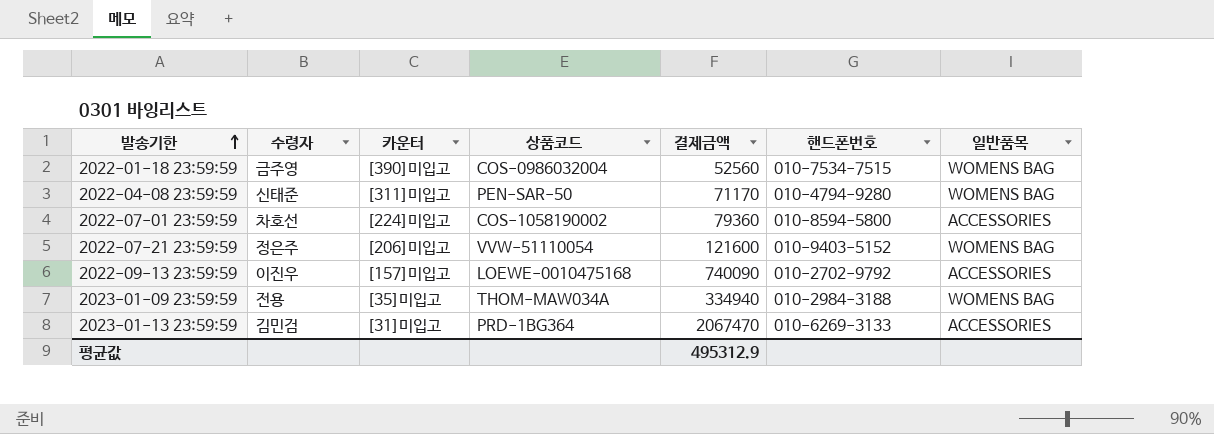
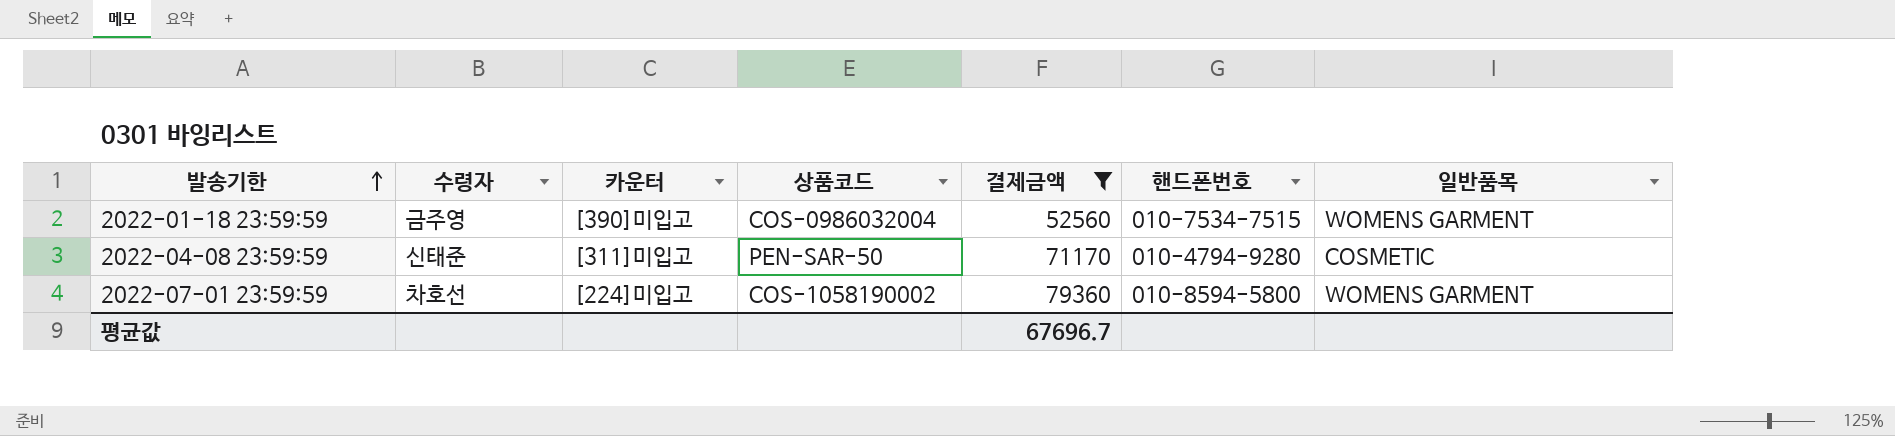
filter: none -> 결제금액 <= 79360
2022-01-18 23:59:59 | 일반품목: WOMENS BAG -> WOMENS GARMENT
2022-04-08 23:59:59 | 일반품목: WOMENS BAG -> COSMETIC
2022-07-01 23:59:59 | 일반품목: ACCESSORIES -> WOMENS GARMENT
평균값 | 결제금액: 495312.9 -> 67696.7

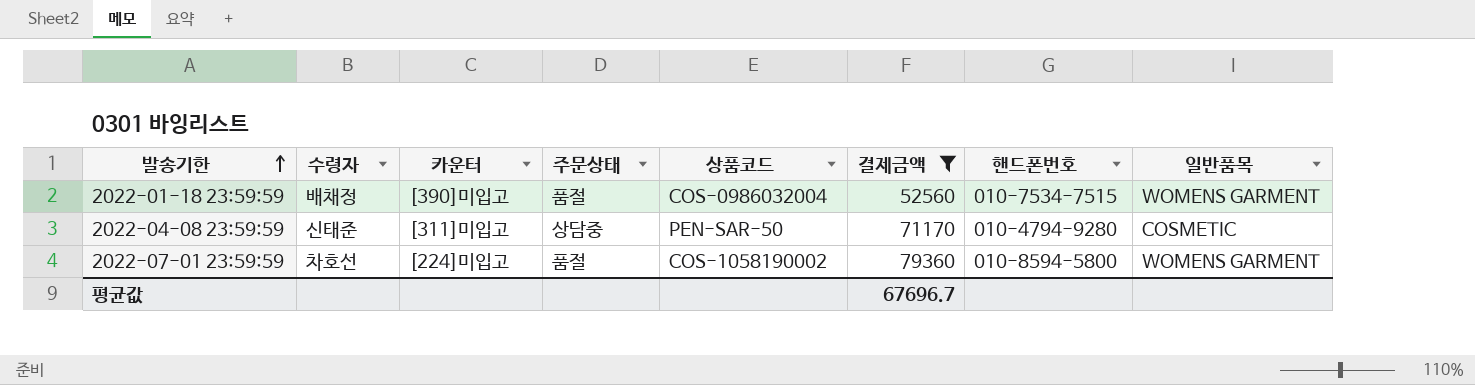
column 주문상태 | position: none -> 4
2022-01-18 23:59:59 | 수령자: 금주영 -> 배채정

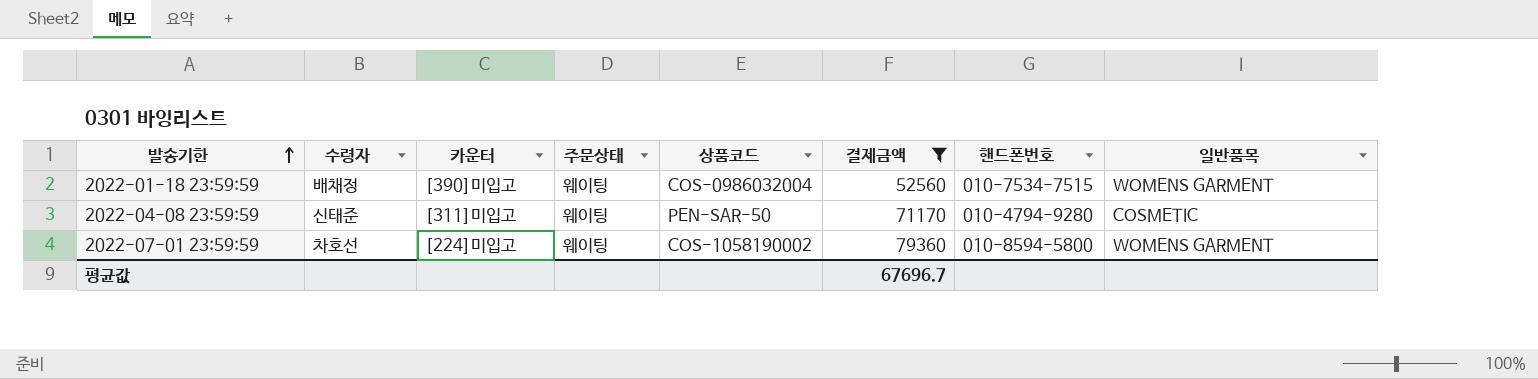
2022-01-18 23:59:59 | 주문상태: 품절 -> 웨이팅
2022-04-08 23:59:59 | 주문상태: 상담중 -> 웨이팅
2022-07-01 23:59:59 | 주문상태: 품절 -> 웨이팅

